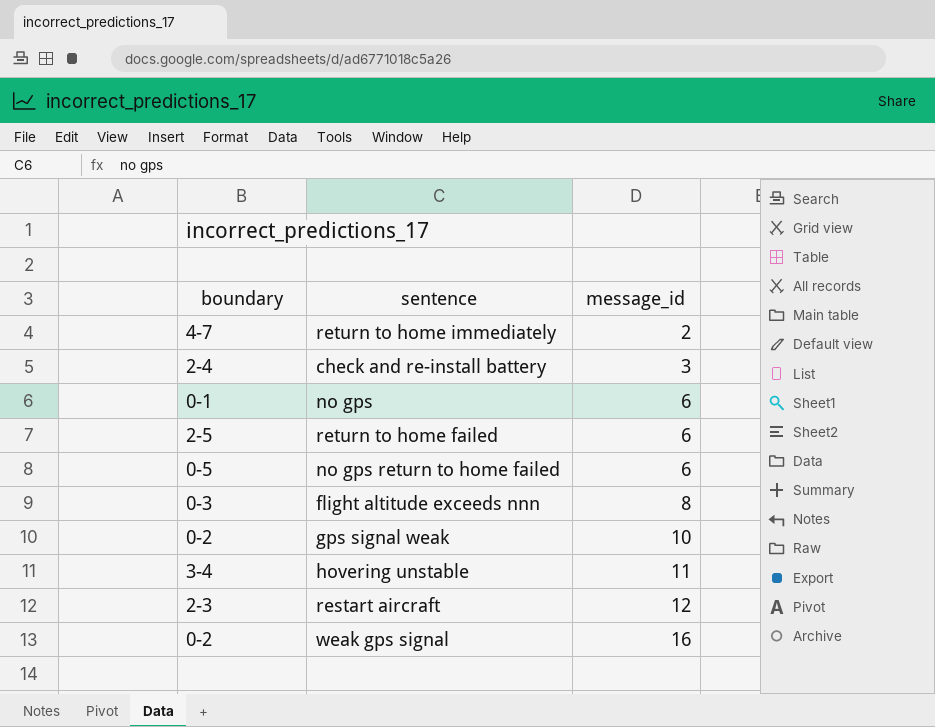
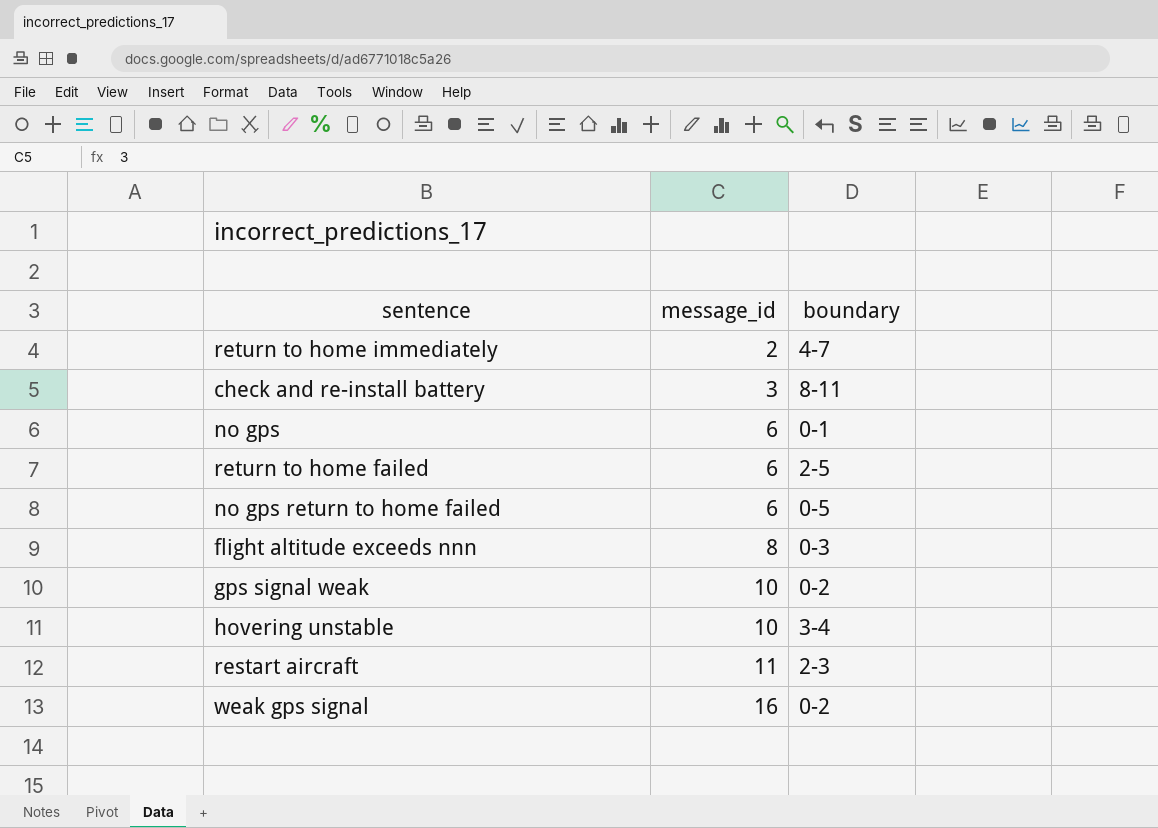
column boundary | position: 1 -> 3
check and re-install battery | boundary: 2-4 -> 8-11
hovering unstable | message_id: 11 -> 10
restart aircraft | message_id: 12 -> 11

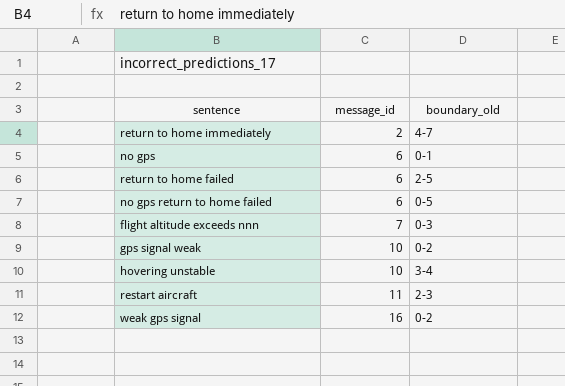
column name: boundary -> boundary_old
row check and re-install battery: 3 | 8-11 -> none
flight altitude exceeds nnn | message_id: 8 -> 7

